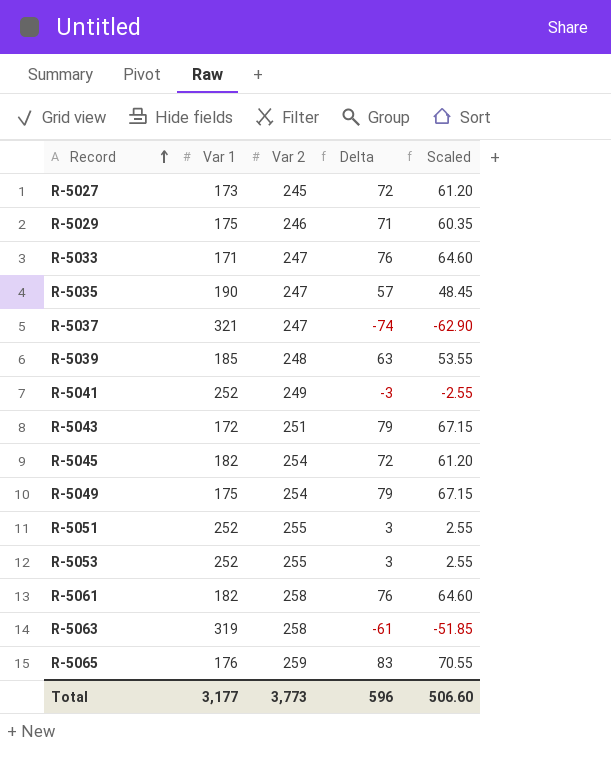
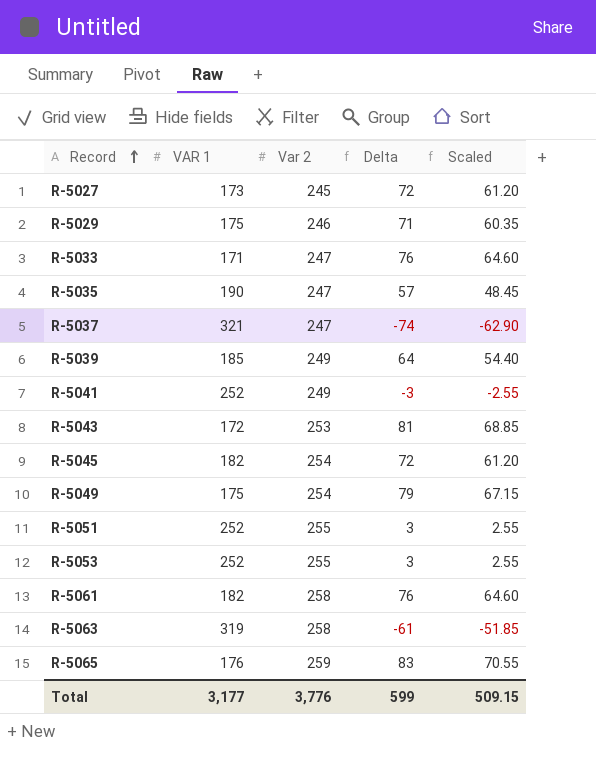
column name: Var 1 -> VAR 1
R-5039 | Var 2: 248 -> 249
R-5039 | Delta: 63 -> 64
R-5039 | Scaled: 53.55 -> 54.40
R-5043 | Var 2: 251 -> 253
R-5043 | Delta: 79 -> 81
R-5043 | Scaled: 67.15 -> 68.85
Total | Var 2: 3,773 -> 3,776
Total | Delta: 596 -> 599
Total | Scaled: 506.60 -> 509.15

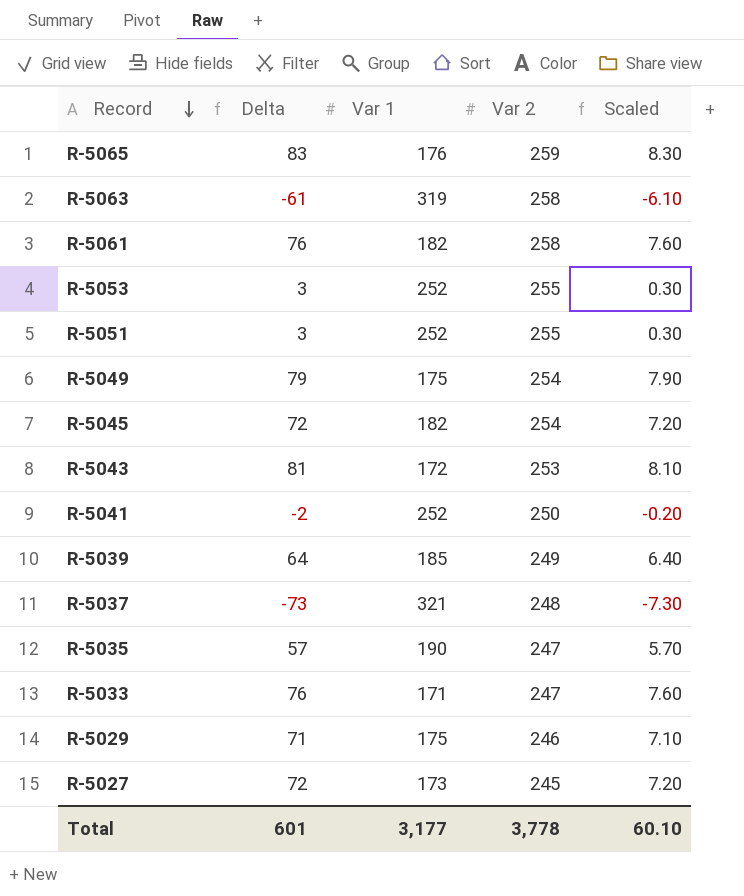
row order: Record ascending -> Record descending
column Delta | position: 4 -> 2
column name: VAR 1 -> Var 1
column Scaled | formula: [Delta] * 0.85 -> [Delta] * 0.1
R-5041 | Delta: -3 -> -2
R-5041 | Var 2: 249 -> 250
R-5037 | Delta: -74 -> -73
R-5037 | Var 2: 247 -> 248
Total | Delta: 599 -> 601
Total | Var 2: 3,776 -> 3,778
Total | Scaled: 509.15 -> 60.10

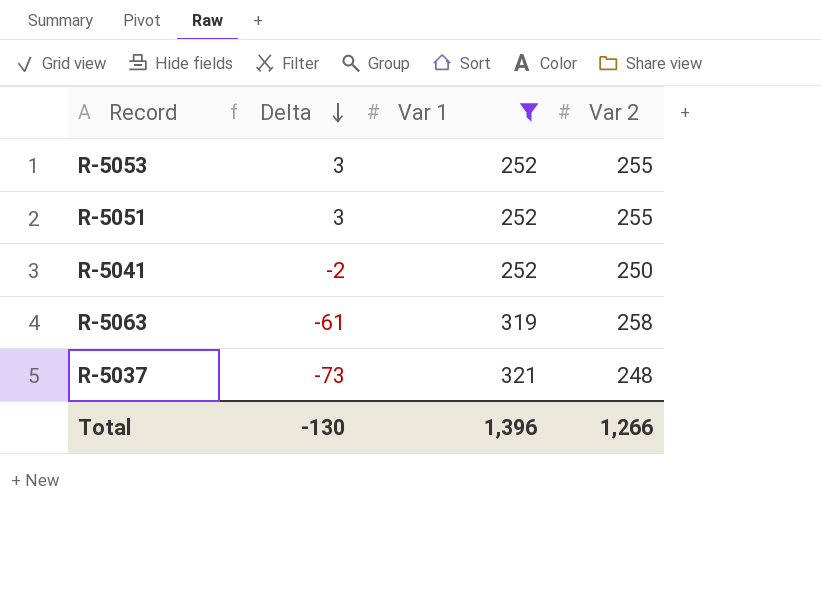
filter: none -> Var 1 >= 252
row order: Record descending -> Delta descending
column Scaled | formula: [Delta] * 0.1 -> none
Total | Delta: 601 -> -130
Total | Var 1: 3,177 -> 1,396
Total | Var 2: 3,778 -> 1,266

